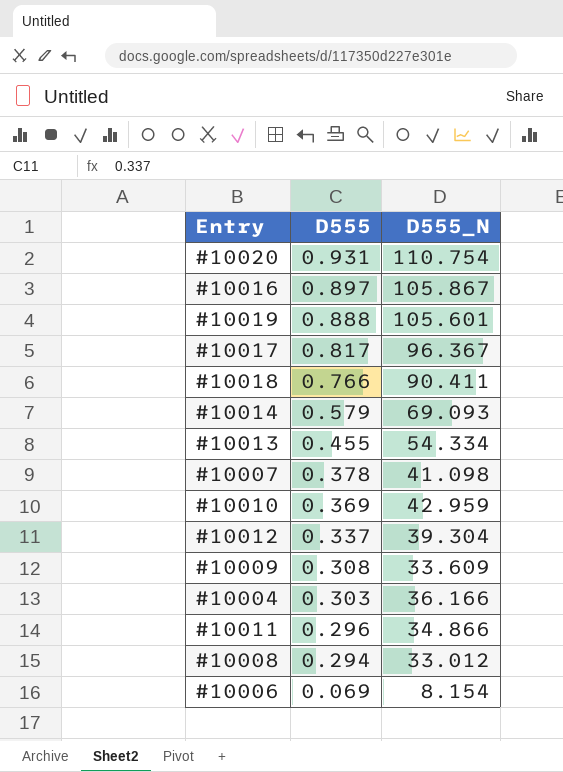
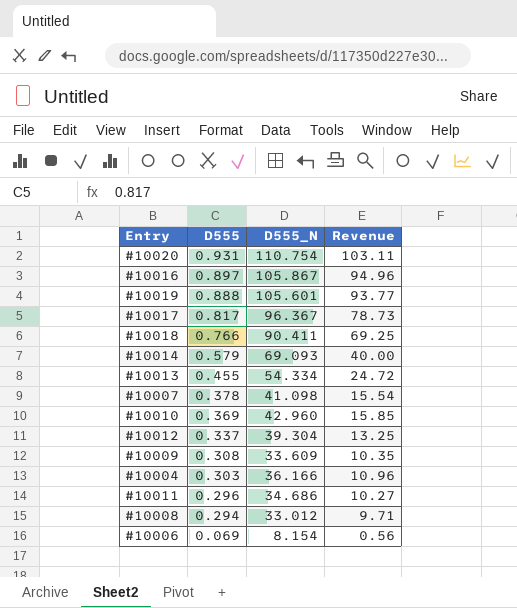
column Revenue | formula: none -> [D555] * [D555_N]
#10010 | D555_N: 42.959 -> 42.960
#10011 | D555_N: 34.866 -> 34.686

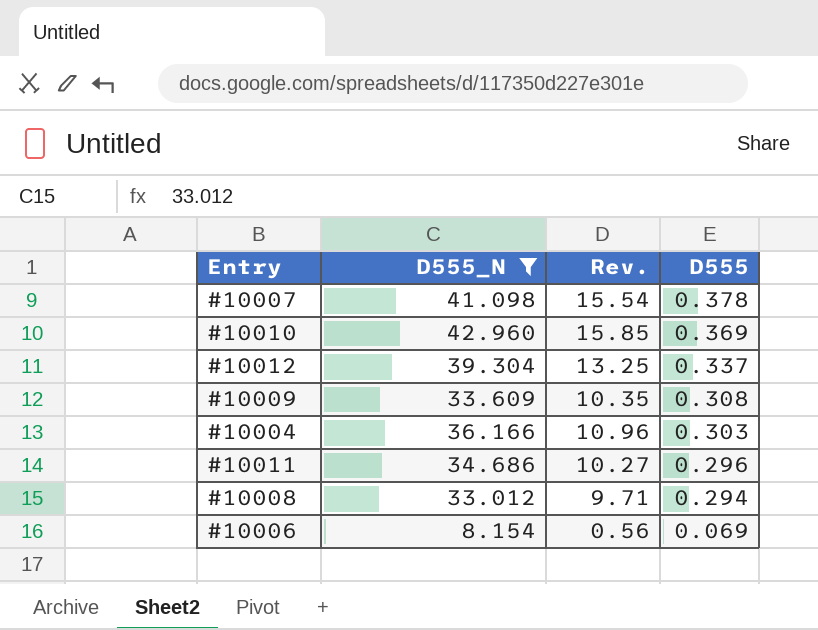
filter: none -> D555_N <= 42.960
column name: Revenue -> Rev.
column D555 | position: 2 -> 4

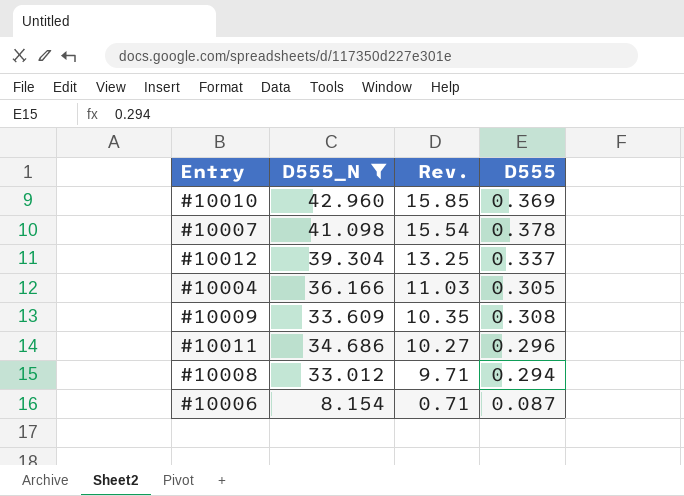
row order: D555 descending -> Rev. descending
#10004 | Rev.: 10.96 -> 11.03
#10004 | D555: 0.303 -> 0.305
#10006 | Rev.: 0.56 -> 0.71
#10006 | D555: 0.069 -> 0.087

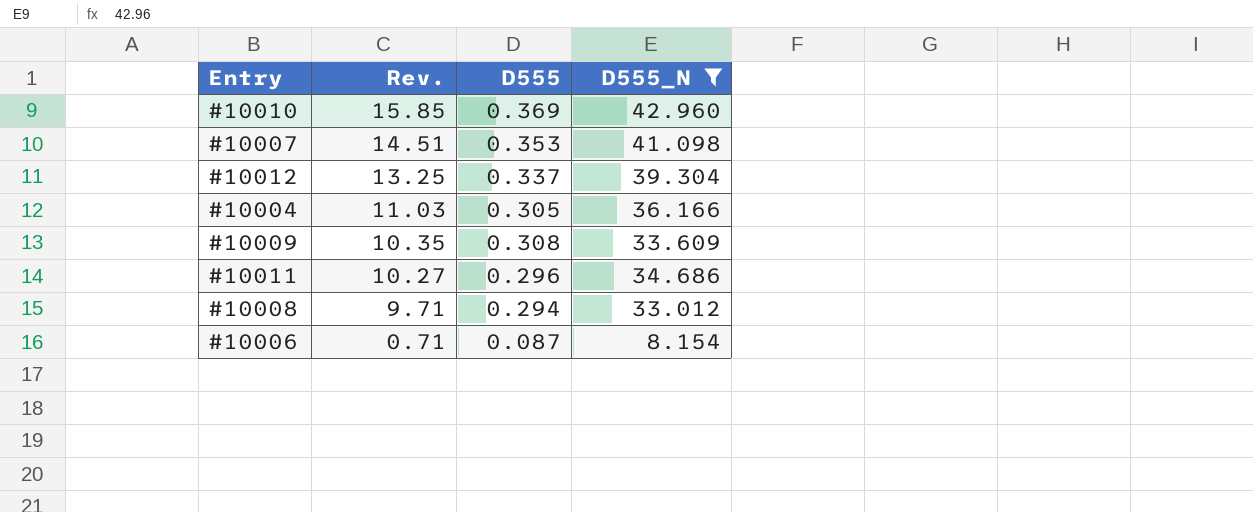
column D555_N | position: 2 -> 4
#10007 | Rev.: 15.54 -> 14.51
#10007 | D555: 0.378 -> 0.353

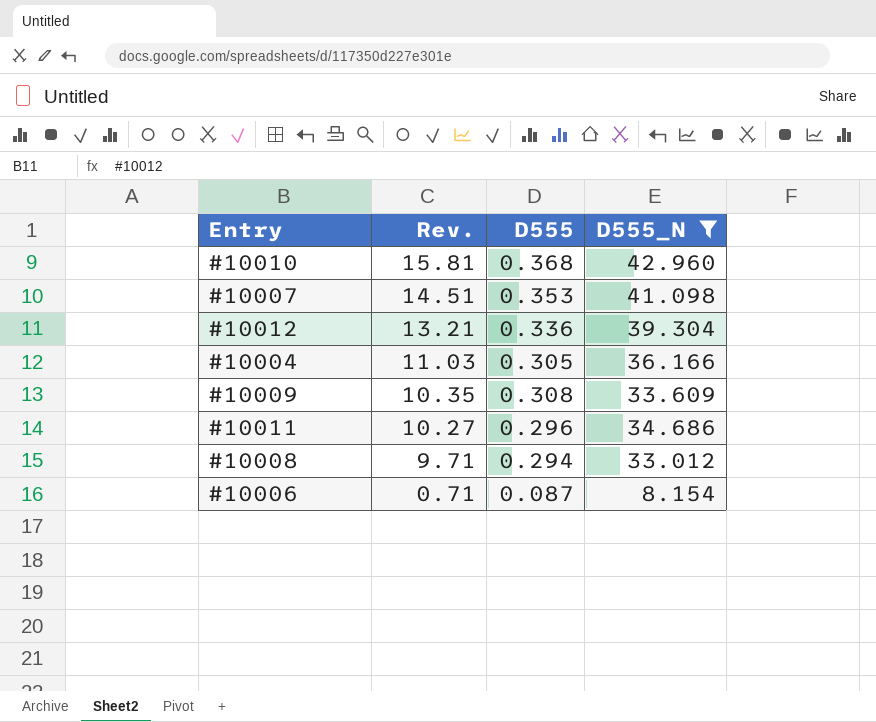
#10010 | Rev.: 15.85 -> 15.81
#10010 | D555: 0.369 -> 0.368
#10012 | Rev.: 13.25 -> 13.21
#10012 | D555: 0.337 -> 0.336

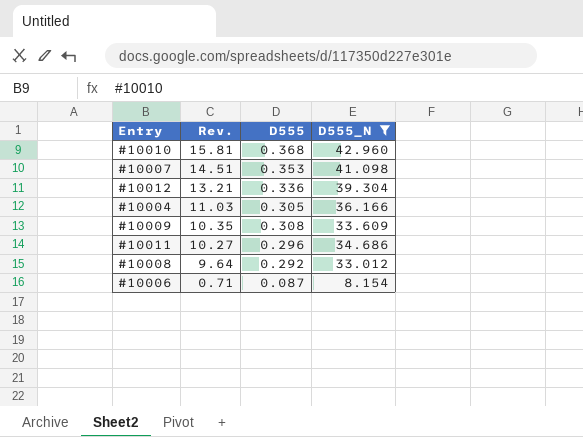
#10008 | Rev.: 9.71 -> 9.64
#10008 | D555: 0.294 -> 0.292

